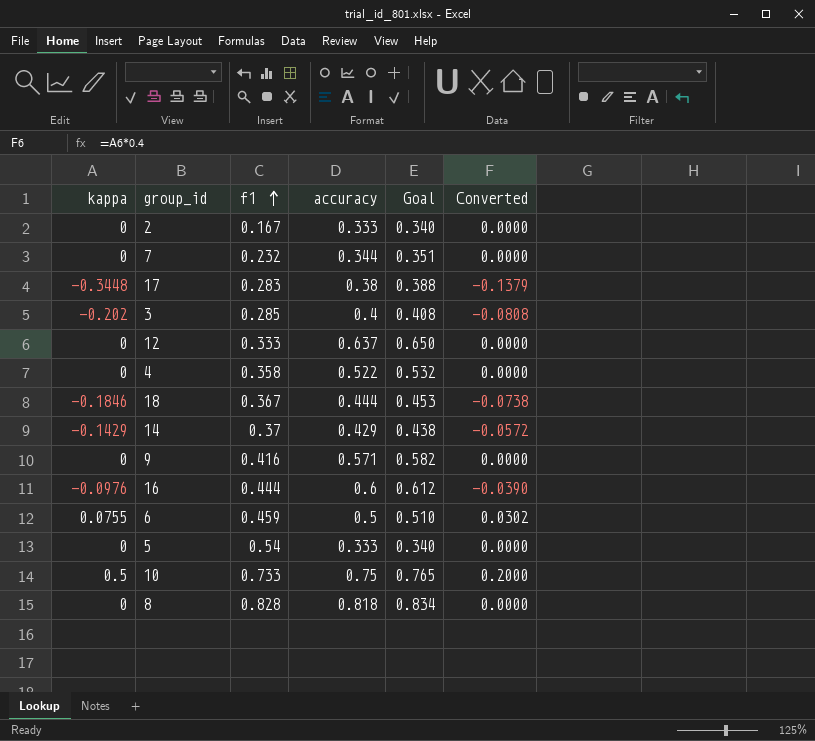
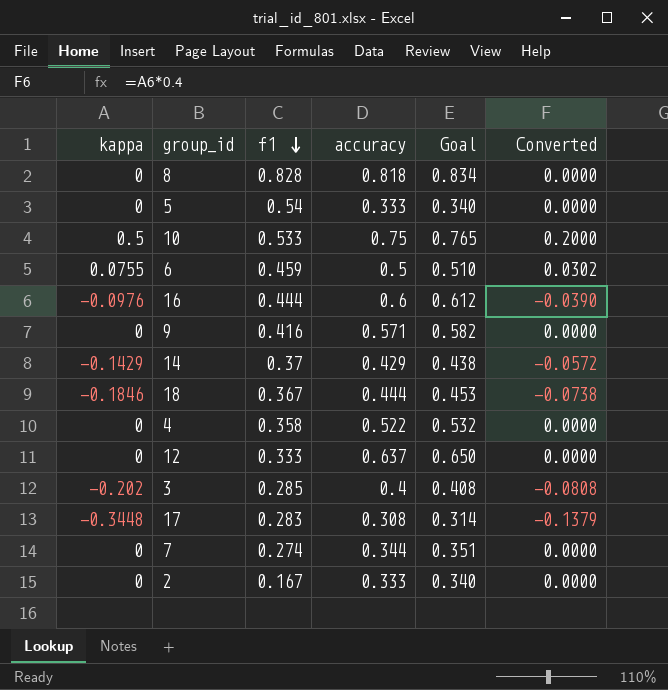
row order: f1 ascending -> f1 descending
10 | f1: 0.733 -> 0.533
17 | accuracy: 0.38 -> 0.308
17 | Goal: 0.388 -> 0.314
7 | f1: 0.232 -> 0.274

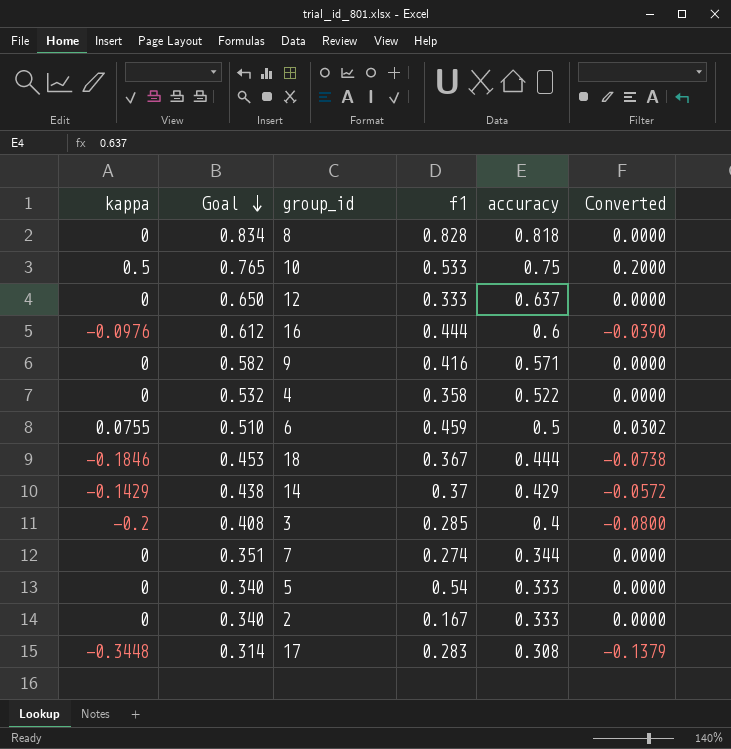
row order: f1 descending -> Goal descending
column Goal | position: 5 -> 2
3 | kappa: -0.202 -> -0.2
3 | Converted: -0.0808 -> -0.0800

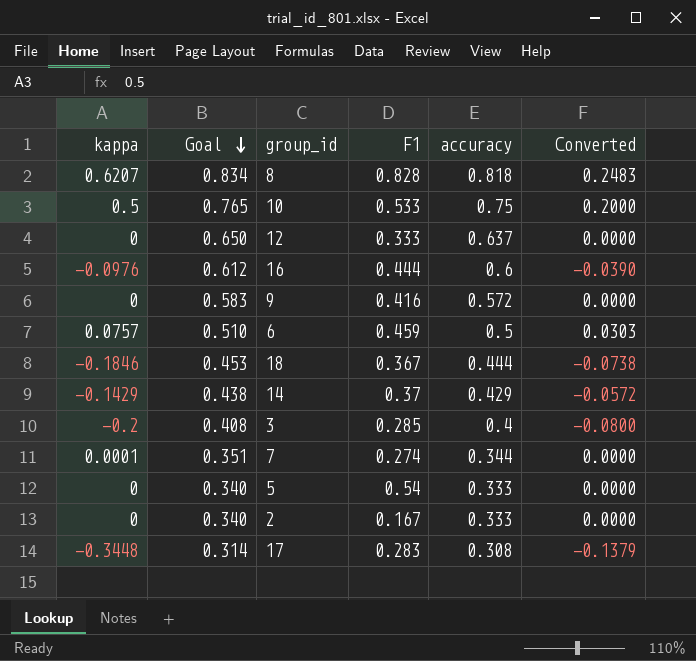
column name: f1 -> F1
row 4: 0 | 0.532 | 0.358 | 0.522 | 0.0000 -> none
8 | kappa: 0 -> 0.6207
8 | Converted: 0.0000 -> 0.2483
9 | Goal: 0.582 -> 0.583
9 | accuracy: 0.571 -> 0.572
6 | kappa: 0.0755 -> 0.0757
6 | Converted: 0.0302 -> 0.0303
7 | kappa: 0 -> 0.0001

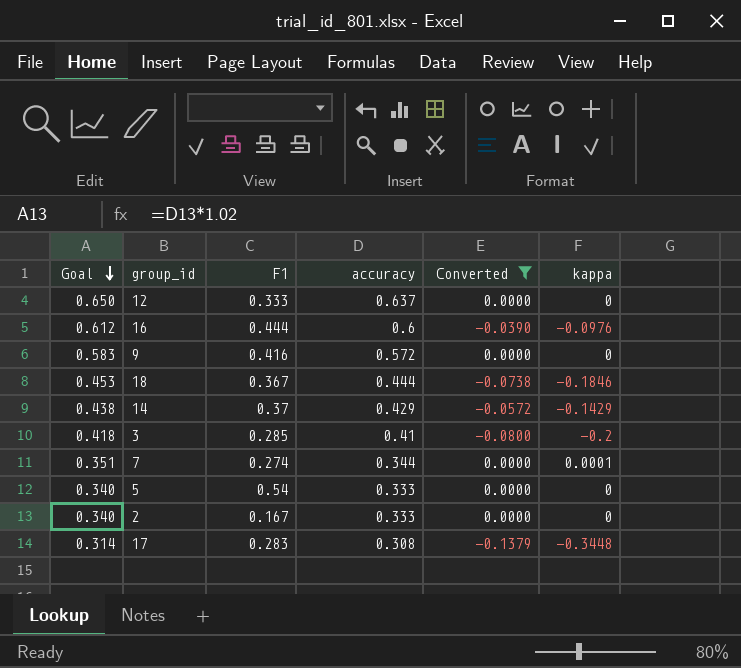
filter: none -> Converted <= 0.0000
column kappa | position: 1 -> 6
3 | Goal: 0.408 -> 0.418
3 | accuracy: 0.4 -> 0.41

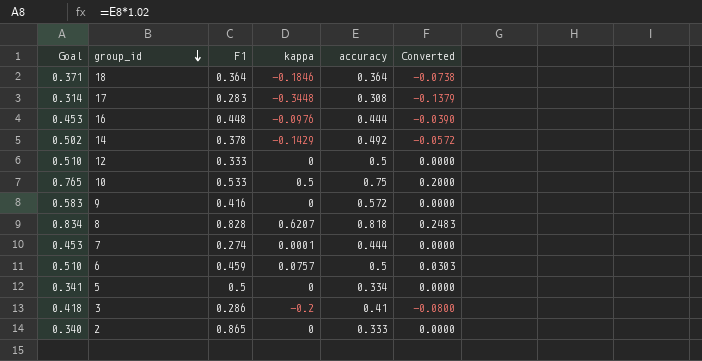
filter: Converted <= 0.0000 -> none
row order: Goal descending -> group_id descending
column kappa | position: 6 -> 4
18 | Goal: 0.453 -> 0.371
18 | F1: 0.367 -> 0.364
18 | accuracy: 0.444 -> 0.364
16 | Goal: 0.612 -> 0.453
16 | F1: 0.444 -> 0.448
16 | accuracy: 0.6 -> 0.444
14 | Goal: 0.438 -> 0.502
14 | F1: 0.37 -> 0.378
14 | accuracy: 0.429 -> 0.492
12 | Goal: 0.650 -> 0.510
12 | accuracy: 0.637 -> 0.5
7 | Goal: 0.351 -> 0.453
7 | accuracy: 0.344 -> 0.444
5 | Goal: 0.340 -> 0.341
5 | F1: 0.54 -> 0.5
5 | accuracy: 0.333 -> 0.334
3 | F1: 0.285 -> 0.286
2 | F1: 0.167 -> 0.865

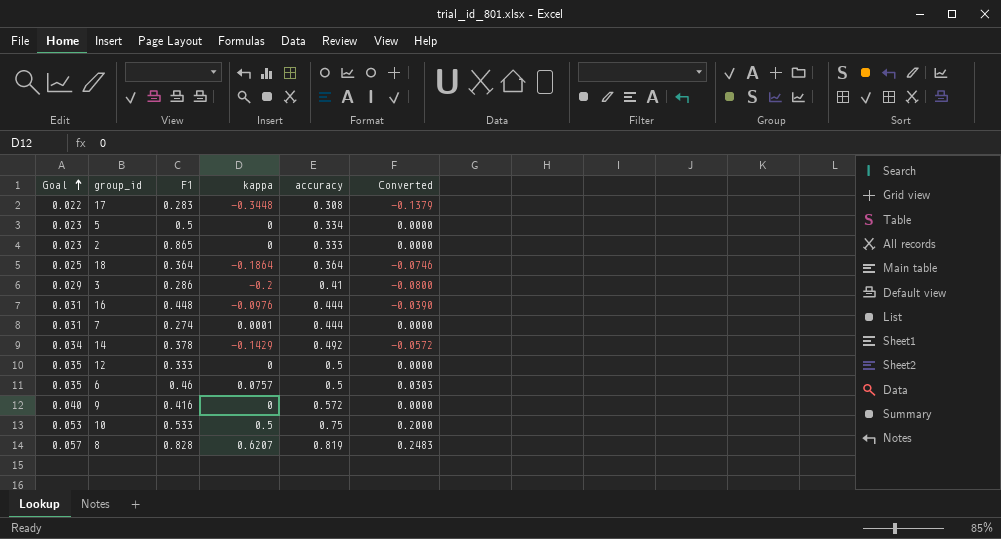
row order: group_id descending -> Goal ascending
column Goal | formula: [accuracy] * 1.02 -> [accuracy] * 0.07
18 | kappa: -0.1846 -> -0.1864
18 | Converted: -0.0738 -> -0.0746
6 | F1: 0.459 -> 0.46
8 | accuracy: 0.818 -> 0.819

